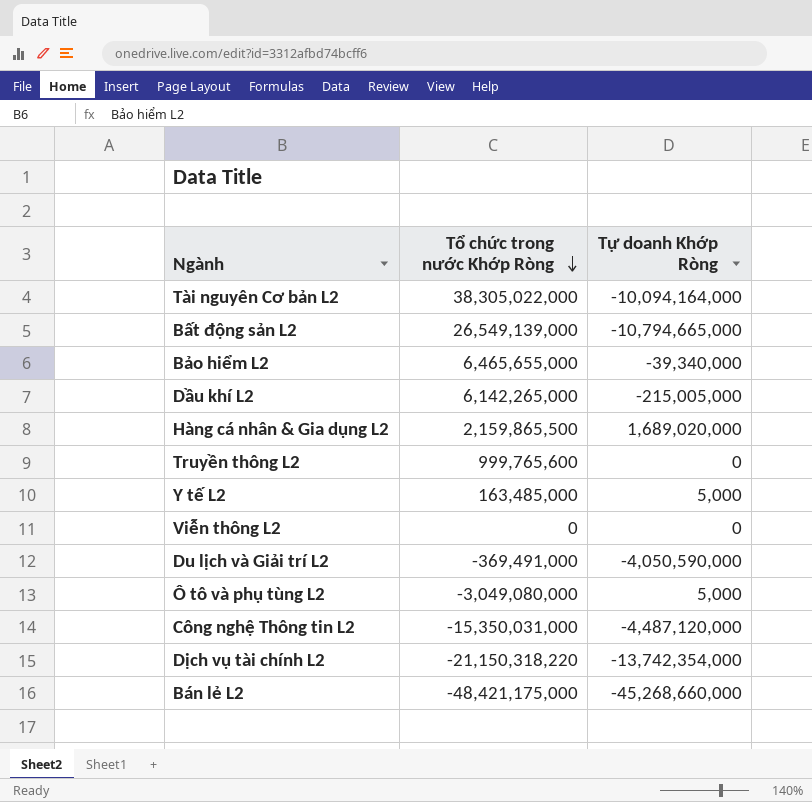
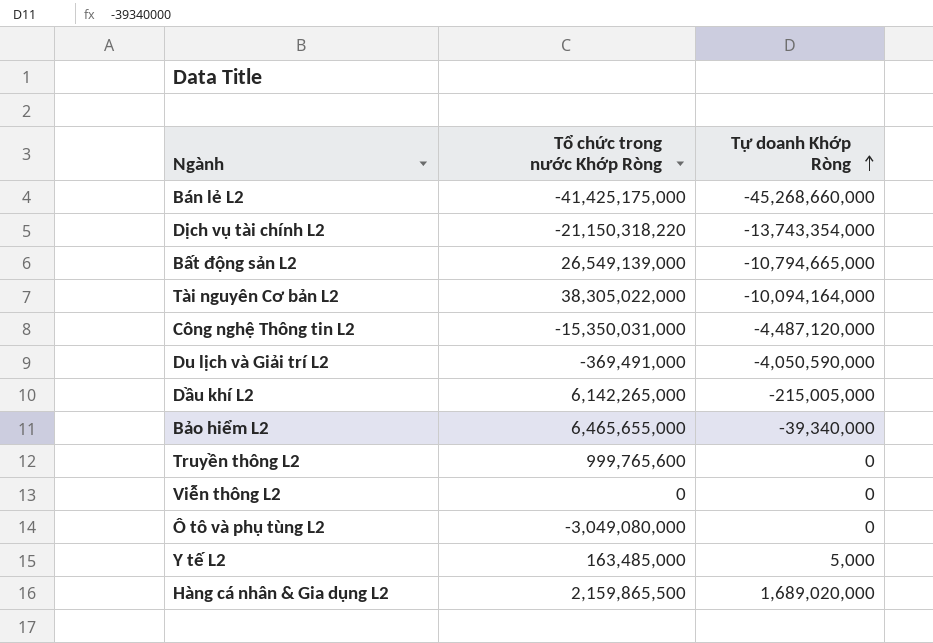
row order: Tổ chức trong nước Khớp Ròng descending -> Tự doanh Khớp Ròng ascending
Bán lẻ L2 | Tổ chức trong nước Khớp Ròng: -48,421,175,000 -> -41,425,175,000
Dịch vụ tài chính L2 | Tự doanh Khớp Ròng: -13,742,354,000 -> -13,743,354,000
Ô tô và phụ tùng L2 | Tự doanh Khớp Ròng: 5,000 -> 0

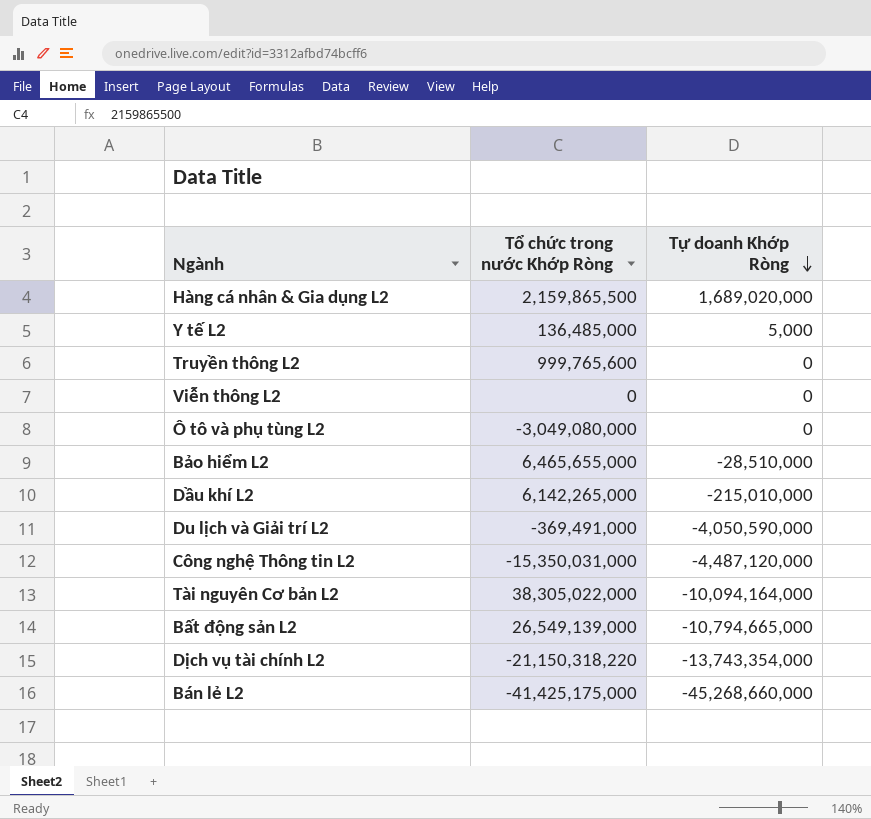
row order: Tự doanh Khớp Ròng ascending -> Tự doanh Khớp Ròng descending
Y tế L2 | Tổ chức trong nước Khớp Ròng: 163,485,000 -> 136,485,000
Bảo hiểm L2 | Tự doanh Khớp Ròng: -39,340,000 -> -28,510,000
Dầu khí L2 | Tự doanh Khớp Ròng: -215,005,000 -> -215,010,000

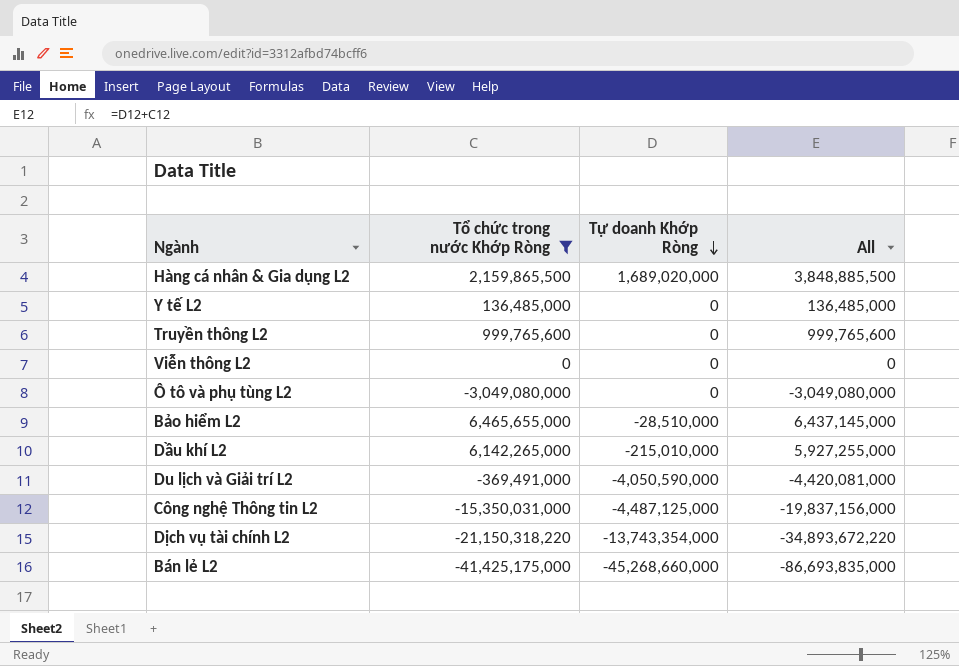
filter: none -> Tổ chức trong nước Khớp Ròng <= 6,465,655,000
column All | formula: none -> [Tổ chức trong nước Khớp Ròng] + [Tự doanh Khớp Ròng]
Y tế L2 | Tự doanh Khớp Ròng: 5,000 -> 0
Công nghệ Thông tin L2 | Tự doanh Khớp Ròng: -4,487,120,000 -> -4,487,125,000

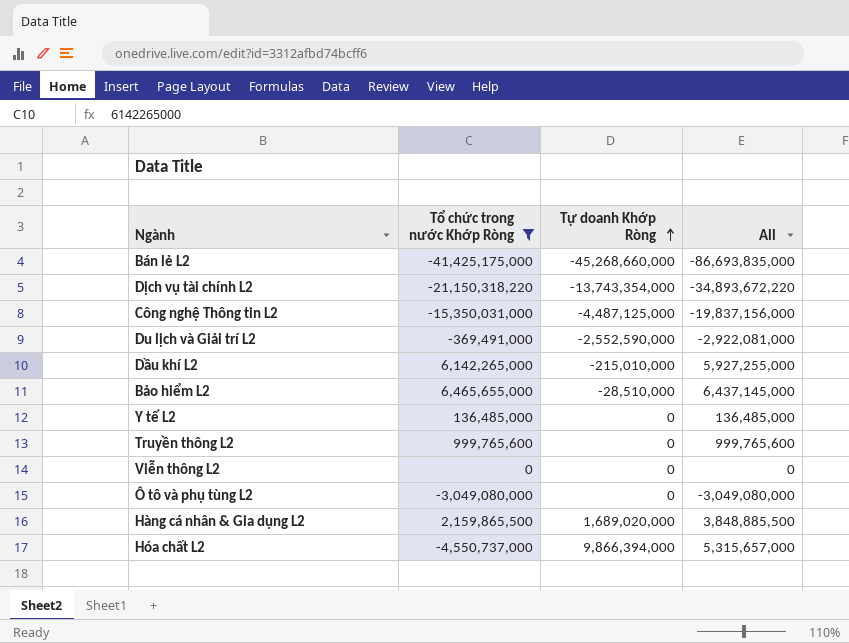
row order: Tự doanh Khớp Ròng descending -> Tự doanh Khớp Ròng ascending
Du lịch và Giải trí L2 | Tự doanh Khớp Ròng: -4,050,590,000 -> -2,552,590,000
Du lịch và Giải trí L2 | All: -4,420,081,000 -> -2,922,081,000
row Hóa chất L2: none -> -4,550,737,000 | 9,866,394,000 | 5,315,657,000

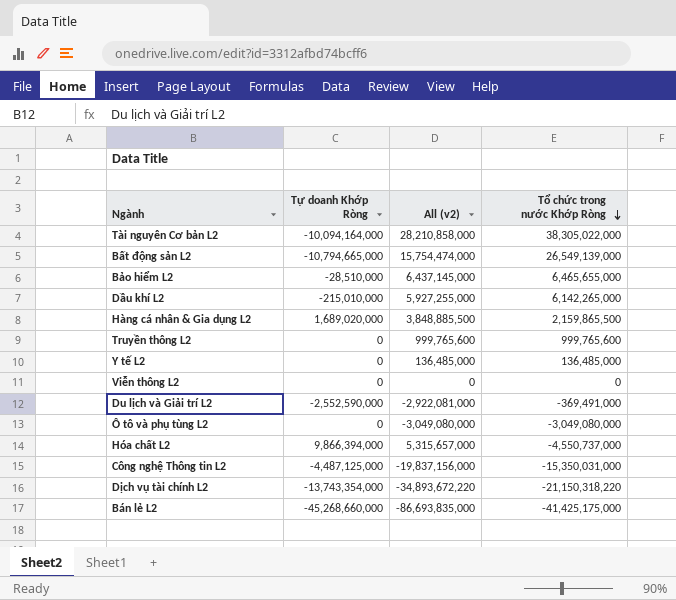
filter: Tổ chức trong nước Khớp Ròng <= 6,465,655,000 -> none
row order: Tự doanh Khớp Ròng ascending -> Tổ chức trong nước Khớp Ròng descending
column name: All -> All (v2)
column Tổ chức trong nước Khớp Ròng | position: 2 -> 4

